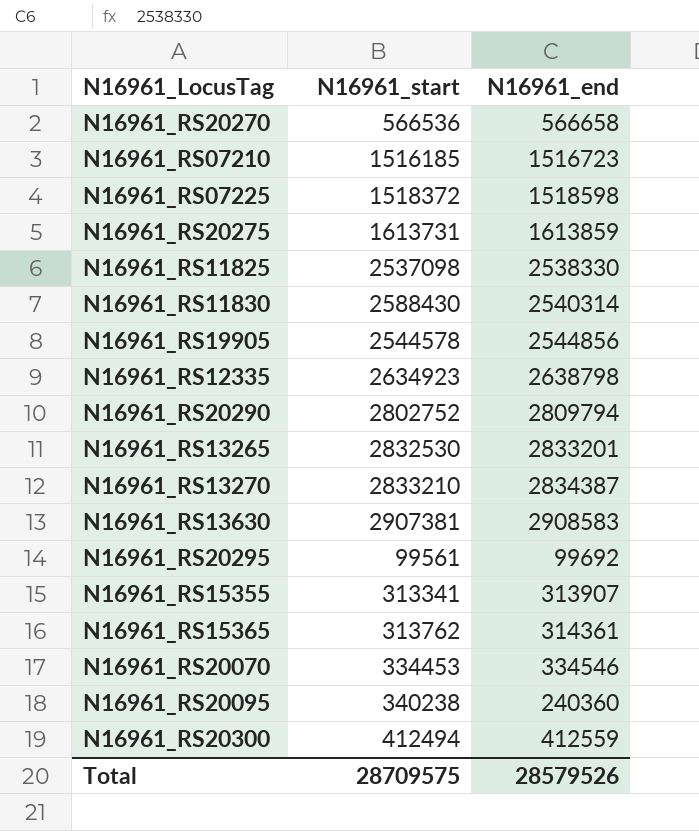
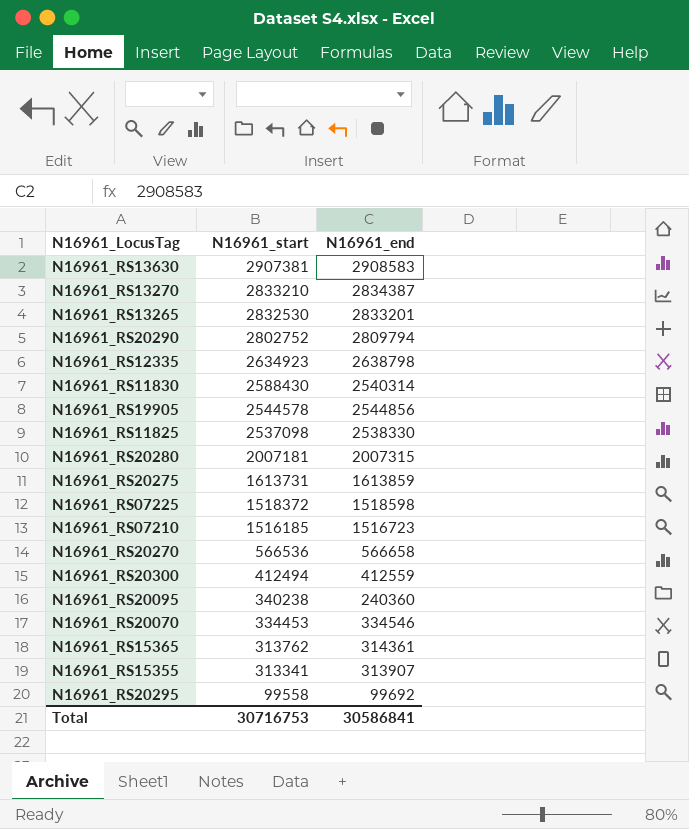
row order: none -> N16961_start descending
row N16961_RS20280: none -> 2007181 | 2007315
N16961_RS20295 | N16961_start: 99561 -> 99558
Total | N16961_start: 28709575 -> 30716753
Total | N16961_end: 28579526 -> 30586841

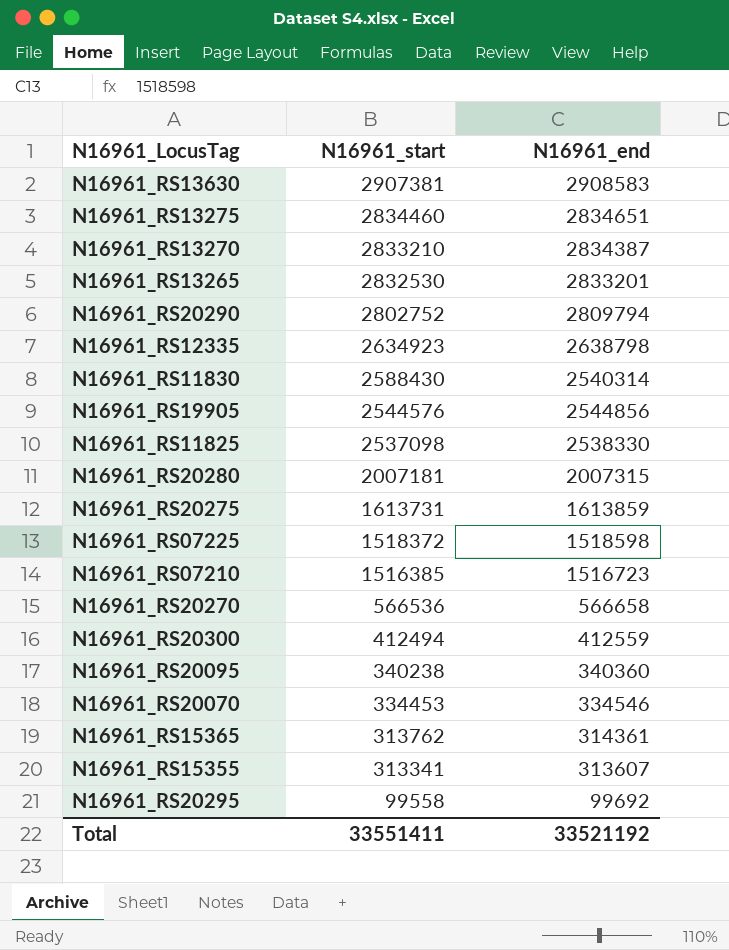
row N16961_RS13275: none -> 2834460 | 2834651
N16961_RS19905 | N16961_start: 2544578 -> 2544576
N16961_RS07210 | N16961_start: 1516185 -> 1516385
N16961_RS20095 | N16961_end: 240360 -> 340360
N16961_RS15355 | N16961_end: 313907 -> 313607
Total | N16961_start: 30716753 -> 33551411
Total | N16961_end: 30586841 -> 33521192

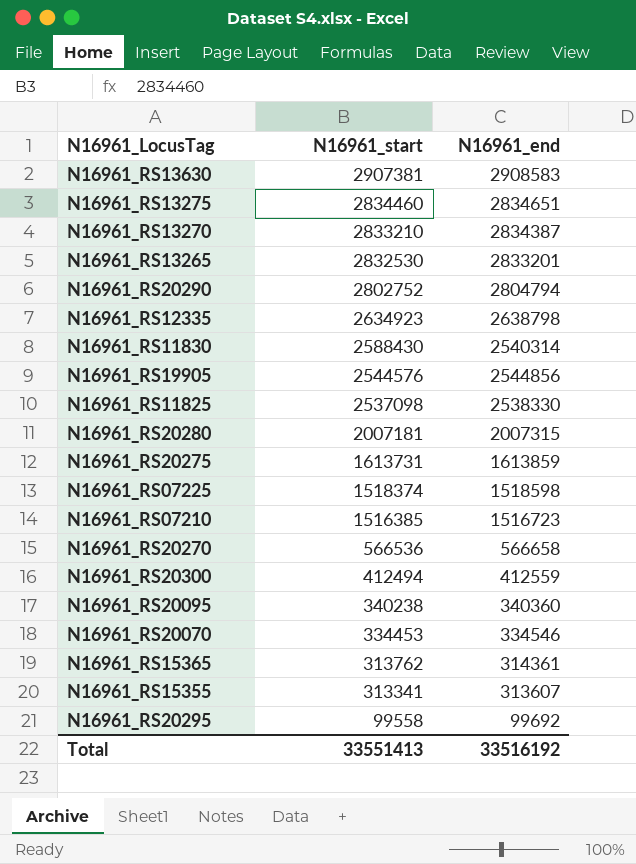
N16961_RS20290 | N16961_end: 2809794 -> 2804794
N16961_RS07225 | N16961_start: 1518372 -> 1518374
Total | N16961_start: 33551411 -> 33551413
Total | N16961_end: 33521192 -> 33516192

